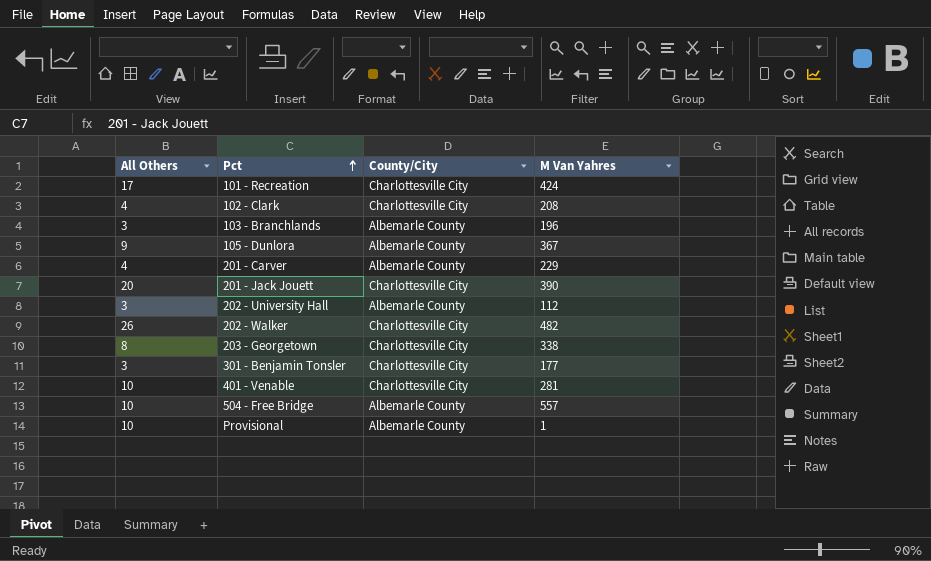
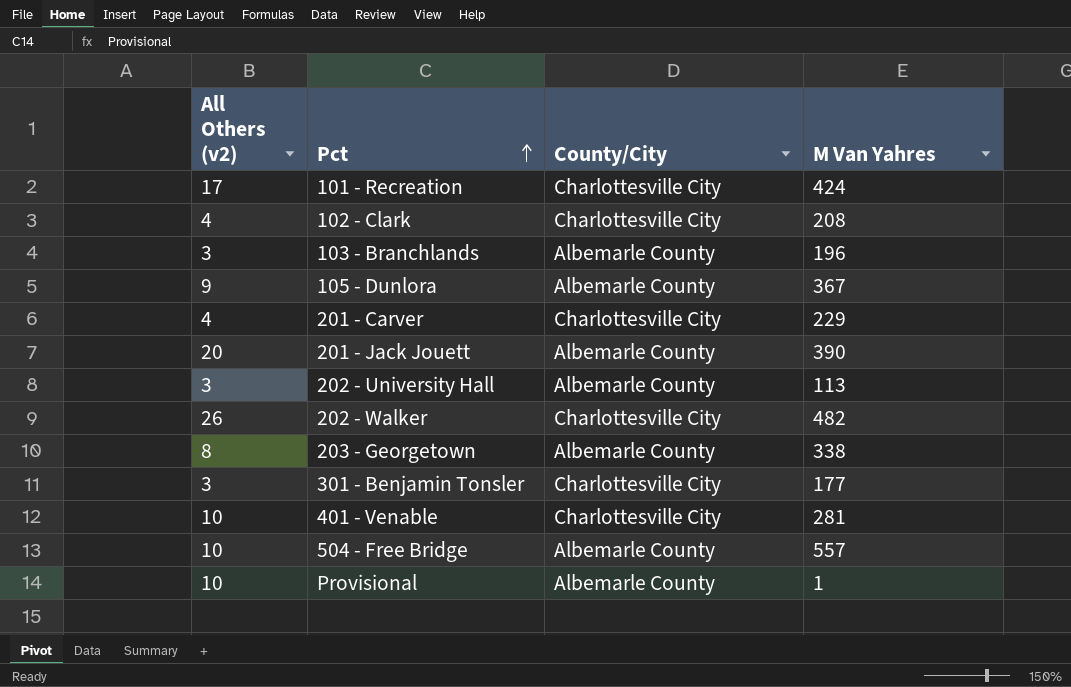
column name: All Others -> All Others (v2)
201 - Carver | County/City: Albemarle County -> Charlottesville City
201 - Jack Jouett | County/City: Charlottesville City -> Albemarle County
202 - University Hall | M Van Yahres: 112 -> 113
203 - Georgetown | County/City: Charlottesville City -> Albemarle County

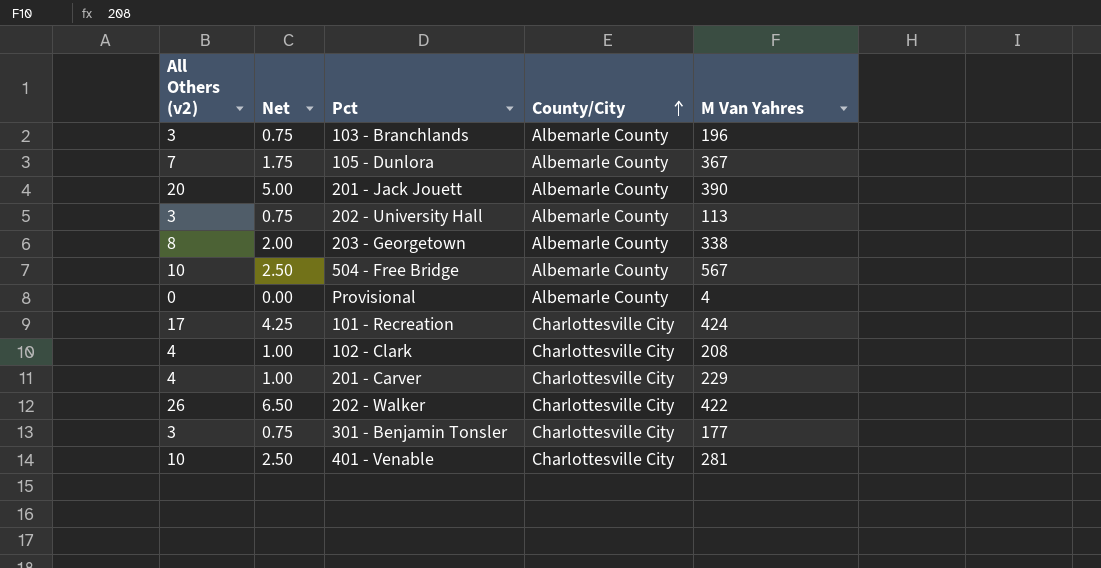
row order: Pct ascending -> County/City ascending
column Net | formula: none -> [All Others (v2)] * 0.25
105 - Dunlora | All Others (v2): 9 -> 7
504 - Free Bridge | M Van Yahres: 557 -> 567
Provisional | All Others (v2): 10 -> 0
Provisional | M Van Yahres: 1 -> 4
202 - Walker | M Van Yahres: 482 -> 422

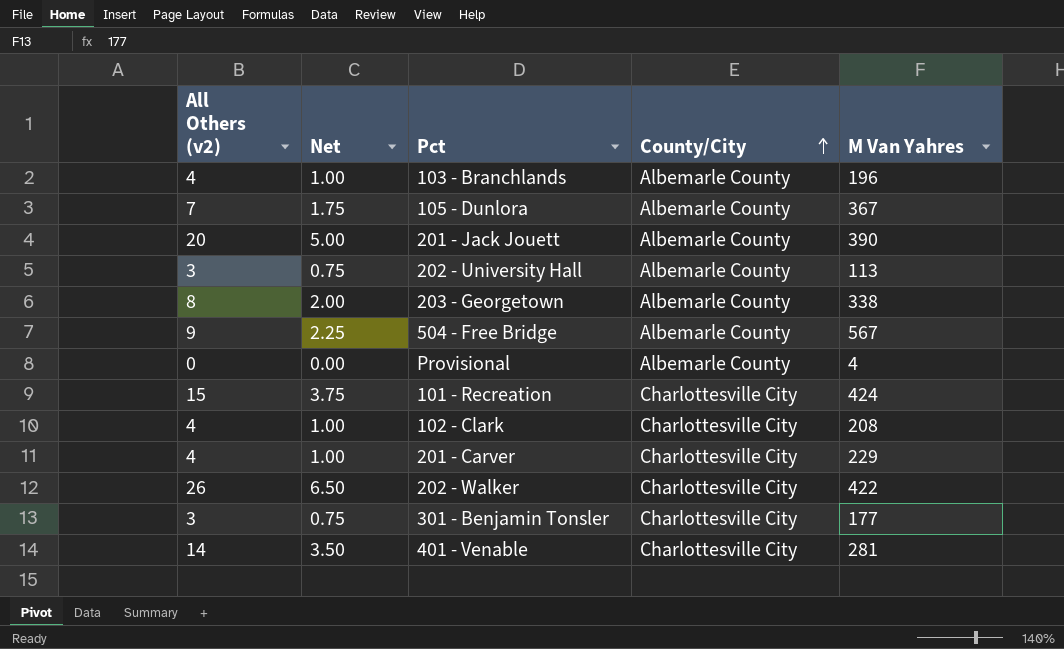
103 - Branchlands | All Others (v2): 3 -> 4
103 - Branchlands | Net: 0.75 -> 1.00
504 - Free Bridge | All Others (v2): 10 -> 9
504 - Free Bridge | Net: 2.50 -> 2.25
101 - Recreation | All Others (v2): 17 -> 15
101 - Recreation | Net: 4.25 -> 3.75
401 - Venable | All Others (v2): 10 -> 14
401 - Venable | Net: 2.50 -> 3.50

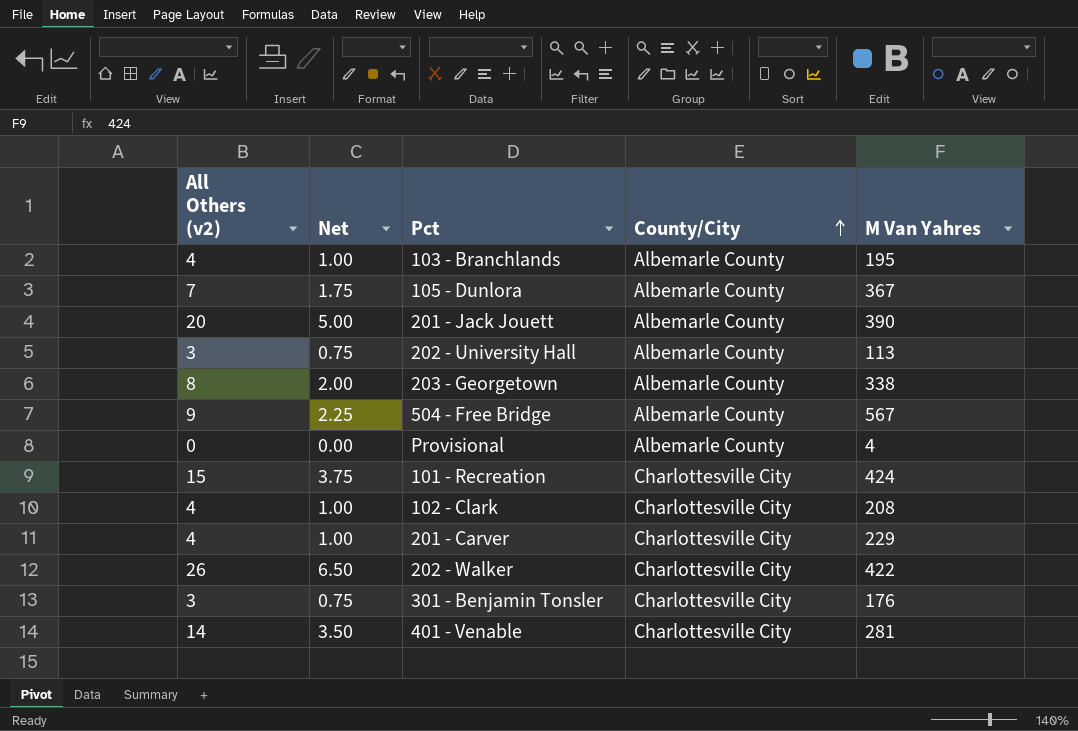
103 - Branchlands | M Van Yahres: 196 -> 195
301 - Benjamin Tonsler | M Van Yahres: 177 -> 176

